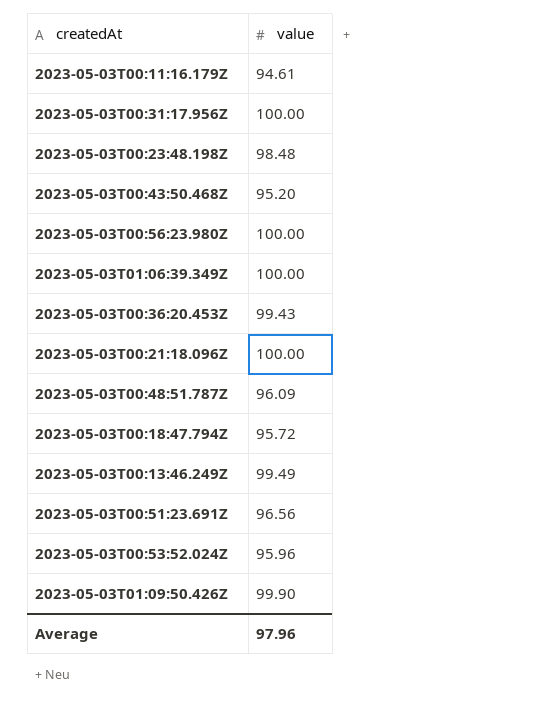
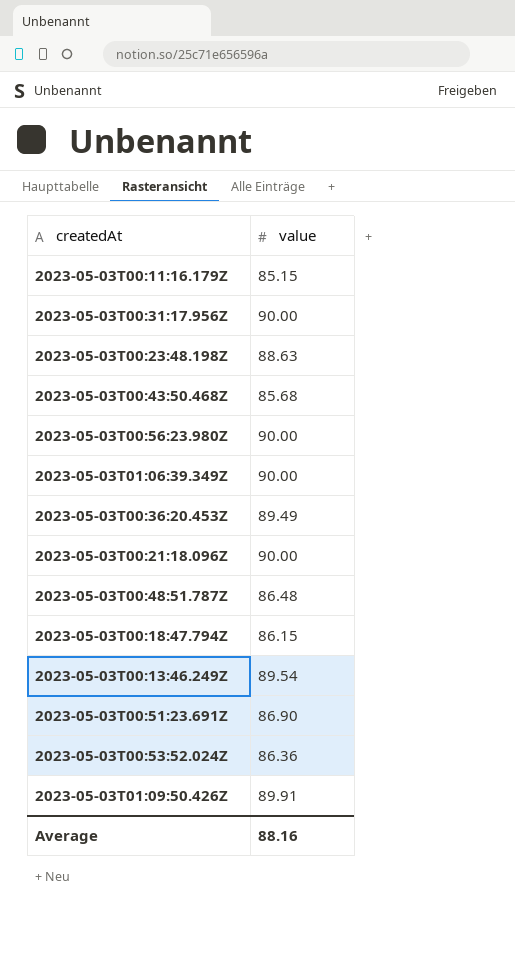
2023-05-03T00:11:16.179Z | value: 94.61 -> 85.15
2023-05-03T00:31:17.956Z | value: 100.00 -> 90.00
2023-05-03T00:23:48.198Z | value: 98.48 -> 88.63
2023-05-03T00:43:50.468Z | value: 95.20 -> 85.68
2023-05-03T00:56:23.980Z | value: 100.00 -> 90.00
2023-05-03T01:06:39.349Z | value: 100.00 -> 90.00
2023-05-03T00:36:20.453Z | value: 99.43 -> 89.49
2023-05-03T00:21:18.096Z | value: 100.00 -> 90.00
2023-05-03T00:48:51.787Z | value: 96.09 -> 86.48
2023-05-03T00:18:47.794Z | value: 95.72 -> 86.15
2023-05-03T00:13:46.249Z | value: 99.49 -> 89.54
2023-05-03T00:51:23.691Z | value: 96.56 -> 86.90
2023-05-03T00:53:52.024Z | value: 95.96 -> 86.36
2023-05-03T01:09:50.426Z | value: 99.90 -> 89.91
Average | value: 97.96 -> 88.16

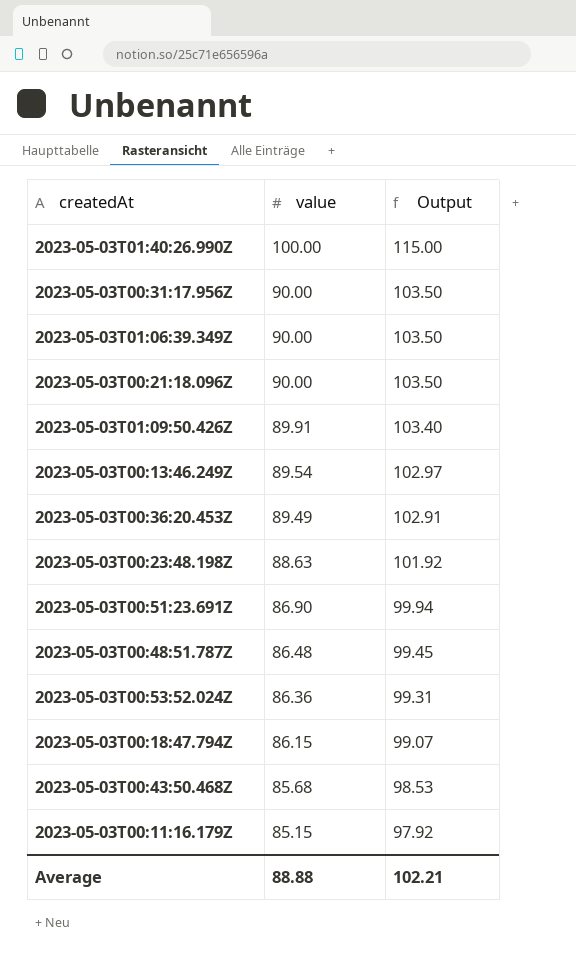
row order: none -> value descending
column Output | formula: none -> [value] * 1.15
row 2023-05-03T00:56:23.980Z: 90.00 -> none
row 2023-05-03T01:40:26.990Z: none -> 100.00 | 115.00
Average | value: 88.16 -> 88.88

